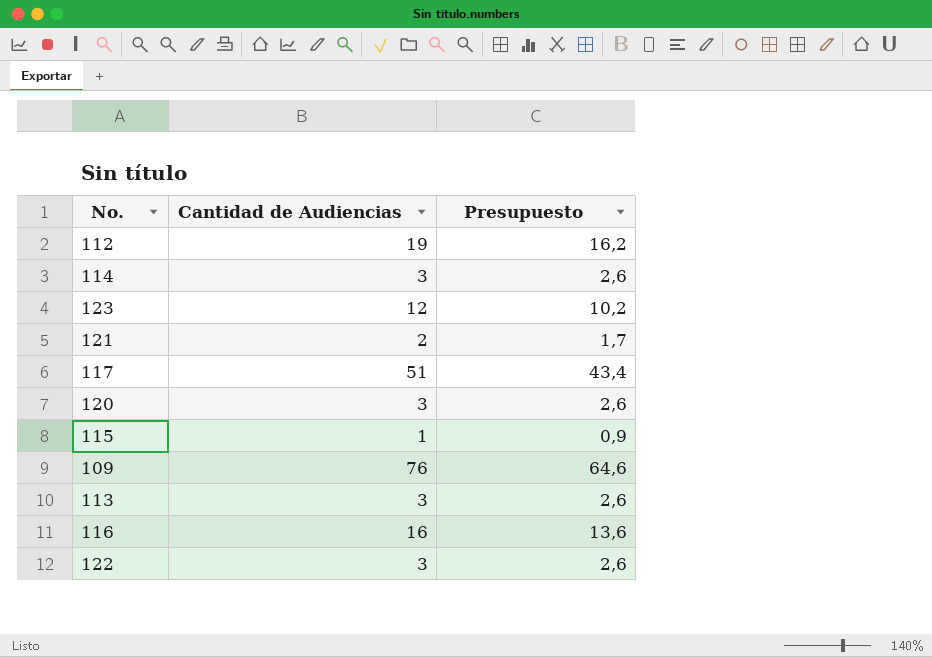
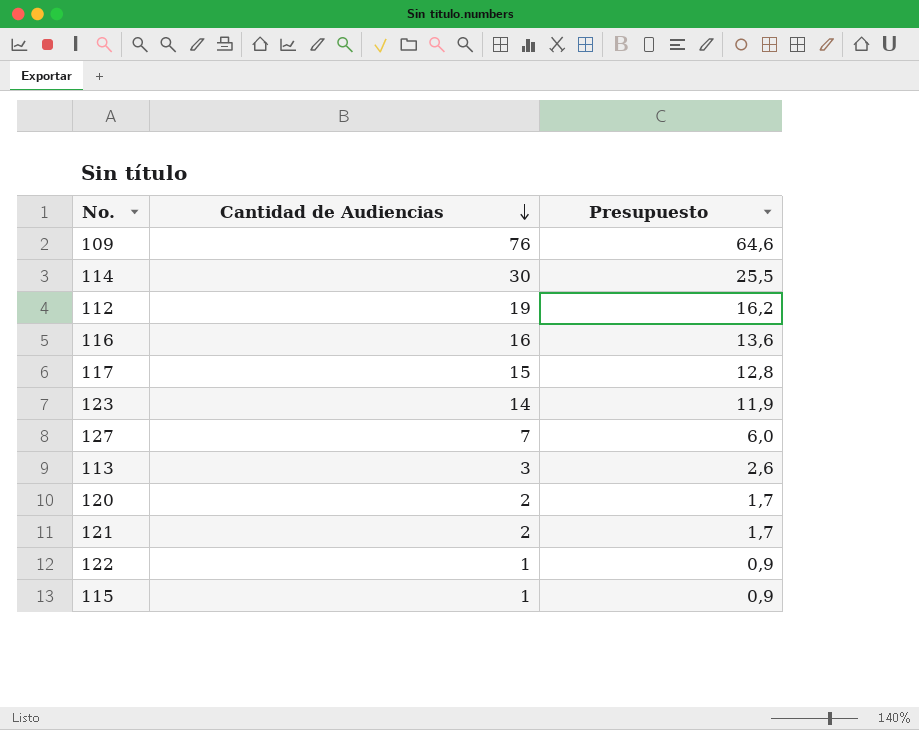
row order: none -> Cantidad de Audiencias descending
114 | Cantidad de Audiencias: 3 -> 30
114 | Presupuesto: 2,6 -> 25,5
117 | Cantidad de Audiencias: 51 -> 15
117 | Presupuesto: 43,4 -> 12,8
123 | Cantidad de Audiencias: 12 -> 14
123 | Presupuesto: 10,2 -> 11,9
row 127: none -> 7 | 6,0
120 | Cantidad de Audiencias: 3 -> 2
120 | Presupuesto: 2,6 -> 1,7
122 | Cantidad de Audiencias: 3 -> 1
122 | Presupuesto: 2,6 -> 0,9

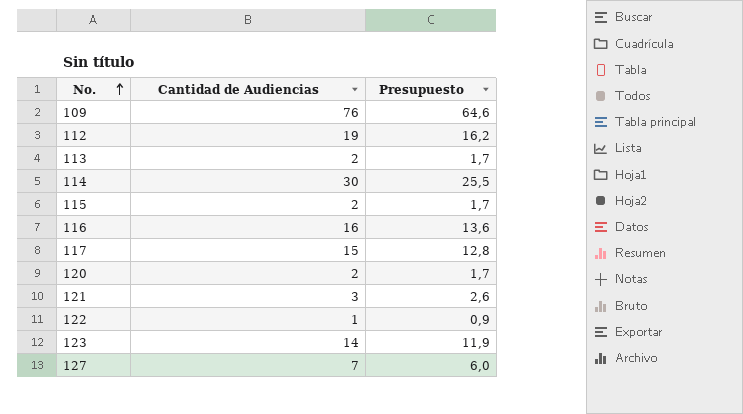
row order: Cantidad de Audiencias descending -> No. ascending
113 | Cantidad de Audiencias: 3 -> 2
113 | Presupuesto: 2,6 -> 1,7
115 | Cantidad de Audiencias: 1 -> 2
115 | Presupuesto: 0,9 -> 1,7
121 | Cantidad de Audiencias: 2 -> 3
121 | Presupuesto: 1,7 -> 2,6

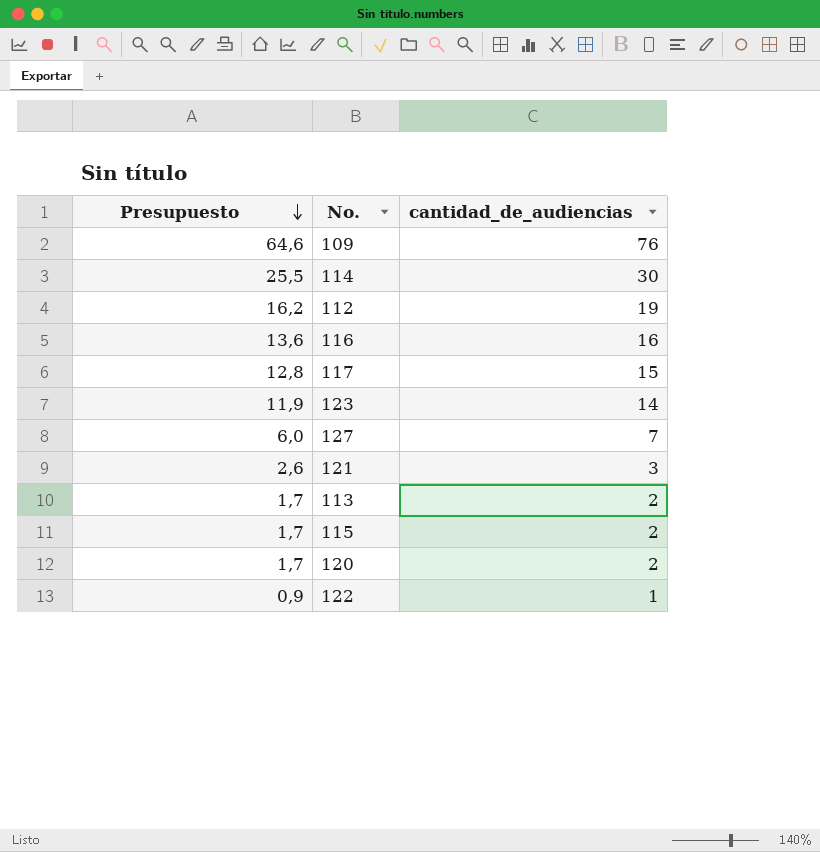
row order: No. ascending -> Presupuesto descending
column Presupuesto | position: 3 -> 1
column name: Cantidad de Audiencias -> cantidad_de_audiencias

